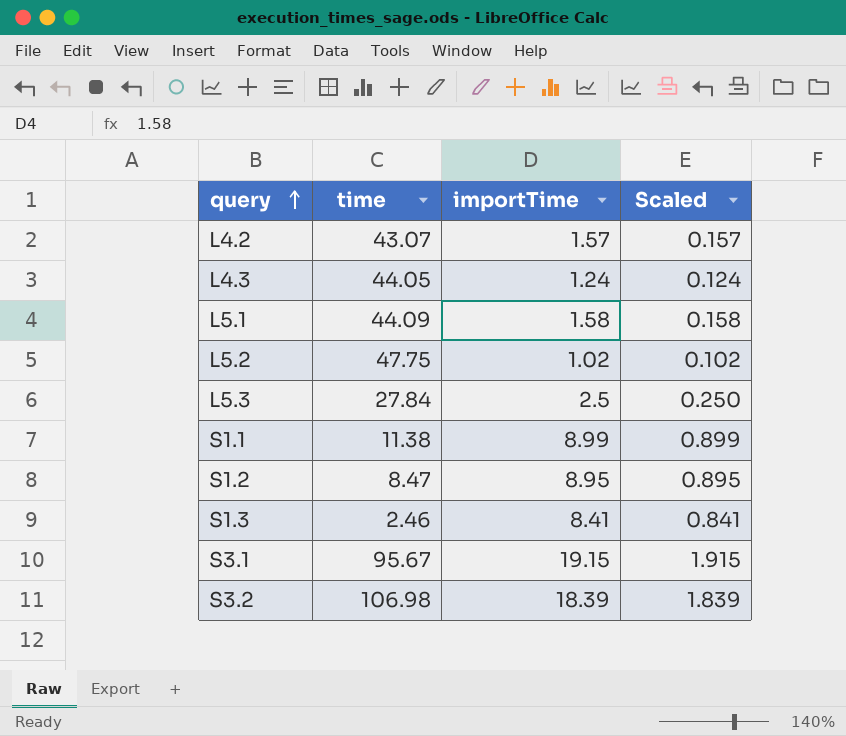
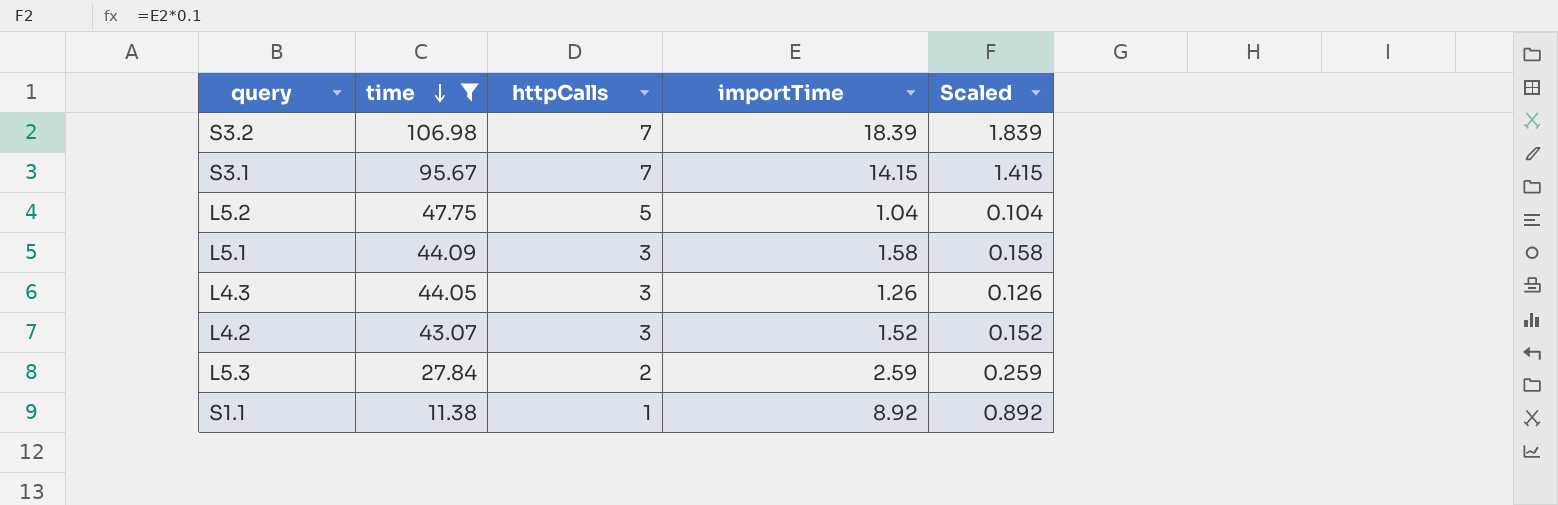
filter: none -> time >= 11.38
row order: query ascending -> time descending
column httpCalls | position: none -> 3
S3.1 | importTime: 19.15 -> 14.15
S3.1 | Scaled: 1.915 -> 1.415
L5.2 | importTime: 1.02 -> 1.04
L5.2 | Scaled: 0.102 -> 0.104
L4.3 | importTime: 1.24 -> 1.26
L4.3 | Scaled: 0.124 -> 0.126
L4.2 | importTime: 1.57 -> 1.52
L4.2 | Scaled: 0.157 -> 0.152
L5.3 | importTime: 2.5 -> 2.59
L5.3 | Scaled: 0.250 -> 0.259
S1.1 | importTime: 8.99 -> 8.92
S1.1 | Scaled: 0.899 -> 0.892

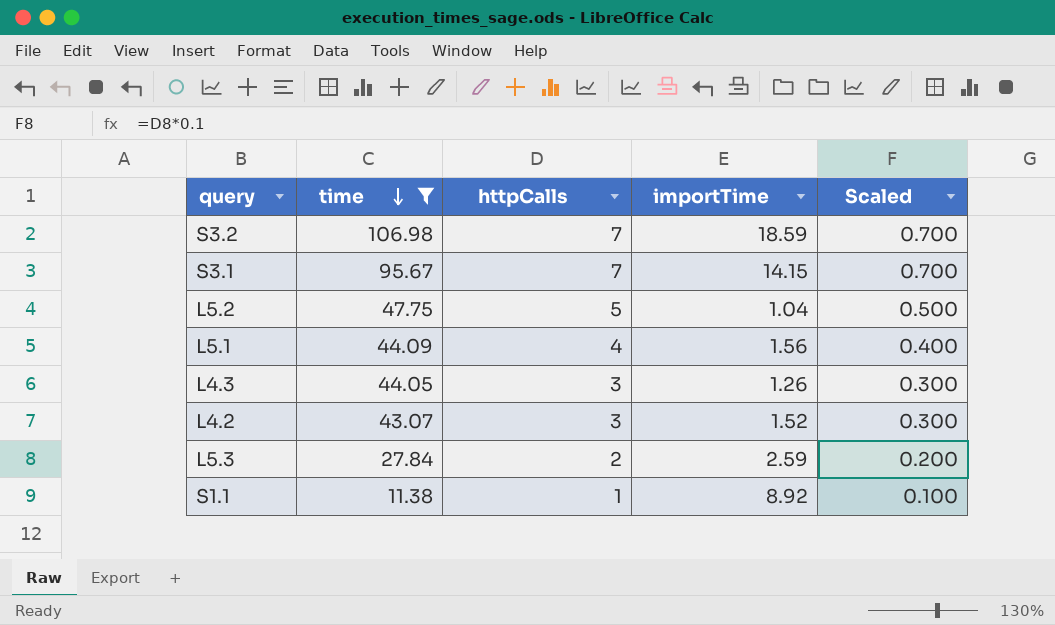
column Scaled | formula: [importTime] * 0.1 -> [httpCalls] * 0.1
S3.2 | importTime: 18.39 -> 18.59
L5.1 | httpCalls: 3 -> 4
L5.1 | importTime: 1.58 -> 1.56

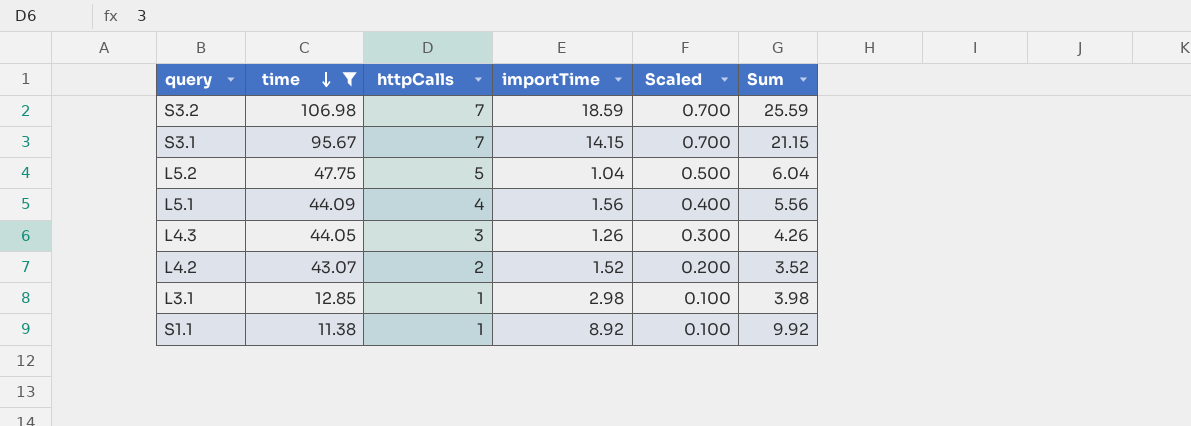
column Sum | formula: none -> [httpCalls] + [importTime]
row L5.3: 27.84 | 2 | 2.59 | 0.200 -> none
L4.2 | httpCalls: 3 -> 2
L4.2 | Scaled: 0.300 -> 0.200
row L3.1: none -> 12.85 | 1 | 2.98 | 0.100 | 3.98

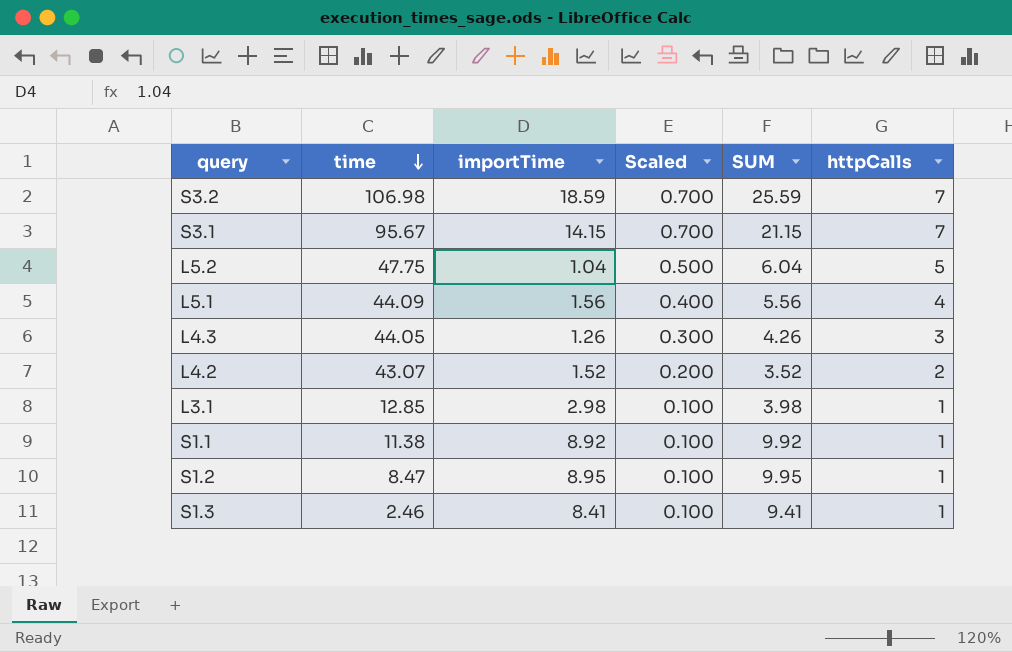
filter: time >= 11.38 -> none
column name: Sum -> SUM
column httpCalls | position: 3 -> 6

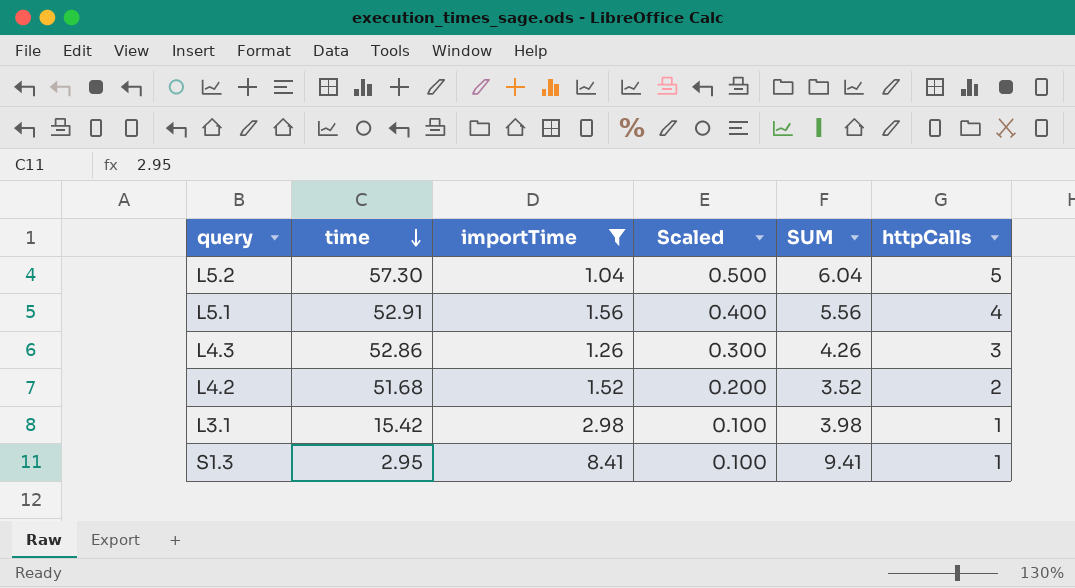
filter: none -> importTime <= 8.41
L5.2 | time: 47.75 -> 57.30
L5.1 | time: 44.09 -> 52.91
L4.3 | time: 44.05 -> 52.86
L4.2 | time: 43.07 -> 51.68
L3.1 | time: 12.85 -> 15.42
S1.3 | time: 2.46 -> 2.95

